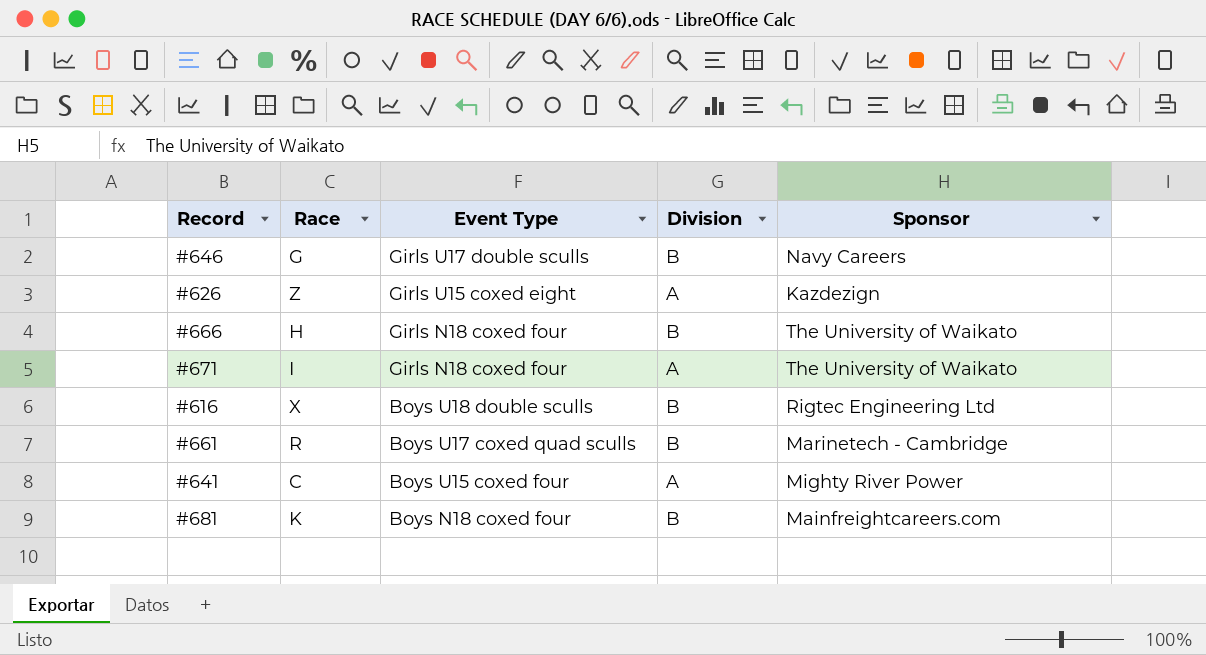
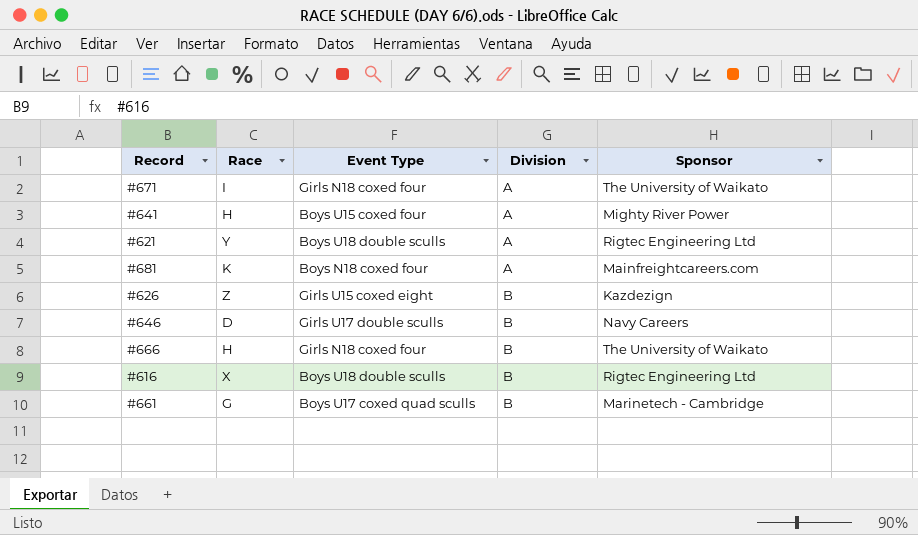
row order: Event Type descending -> Division ascending
#641 | Race: C -> H
row #621: none -> Y | Boys U18 double sculls | A | Rigtec Engineering Ltd
#681 | Division: B -> A
#626 | Division: A -> B
#646 | Race: G -> D
#661 | Race: R -> G

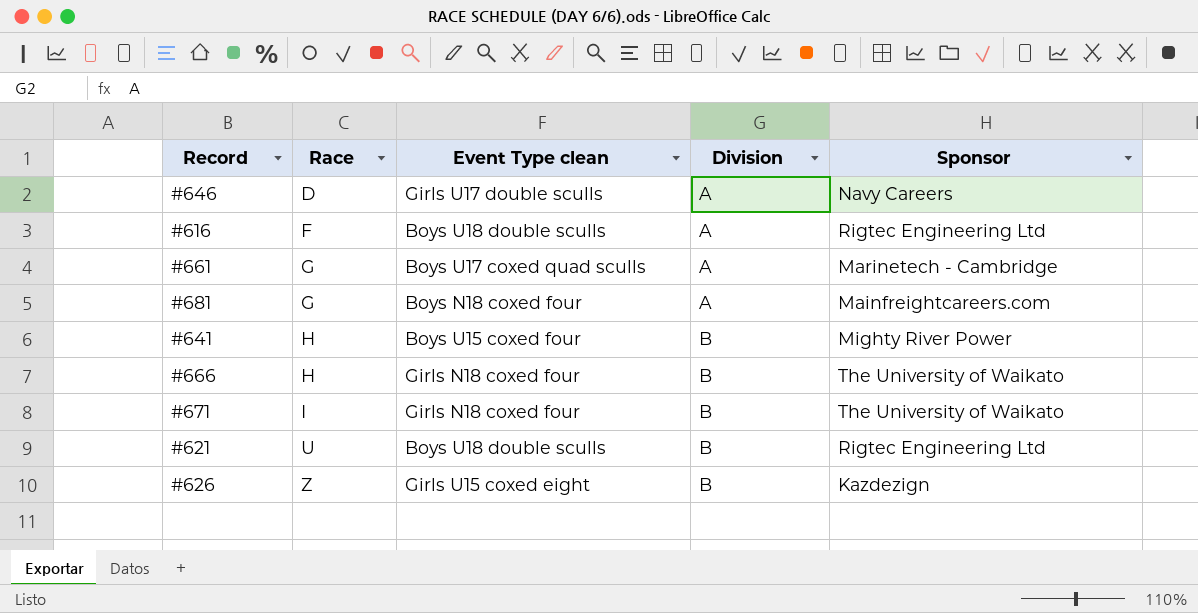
row order: Division ascending -> Race ascending
column name: Event Type -> Event Type clean
#646 | Division: B -> A
#616 | Race: X -> F
#616 | Division: B -> A
#661 | Division: B -> A
#681 | Race: K -> G
#641 | Division: A -> B
#671 | Division: A -> B
#621 | Race: Y -> U
#621 | Division: A -> B

